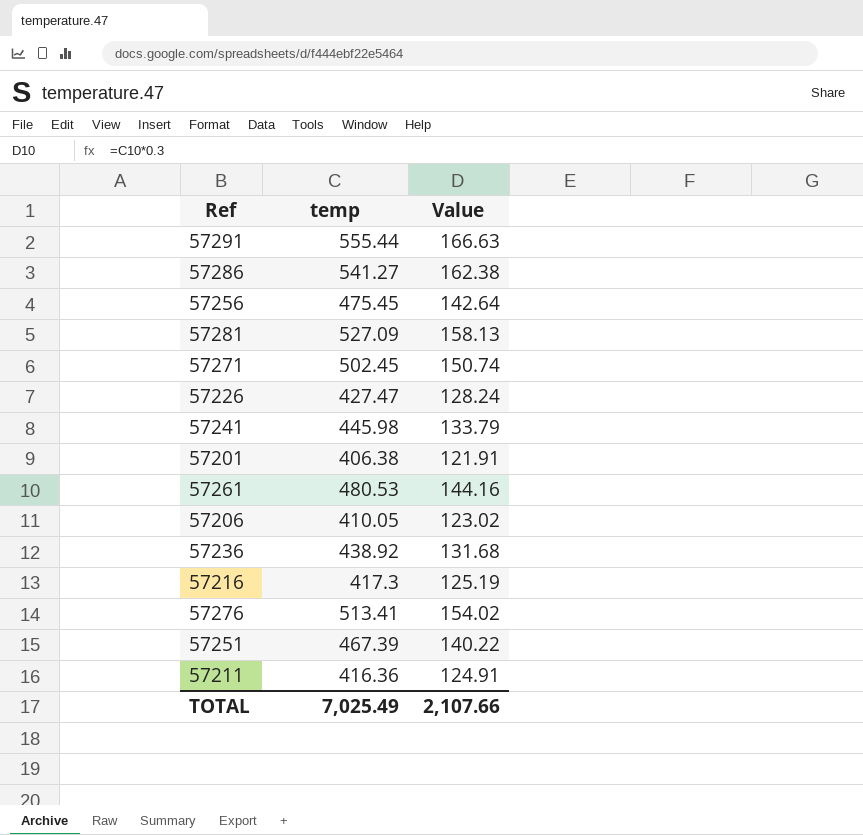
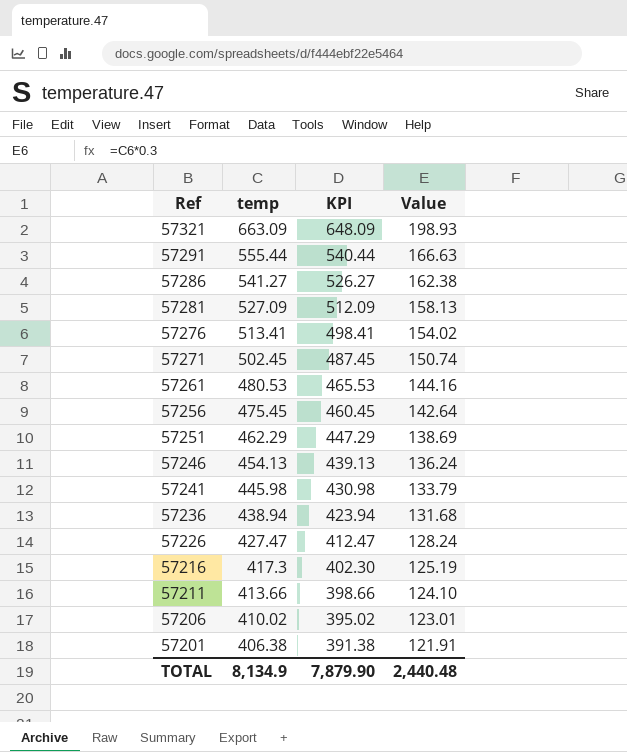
row order: none -> Ref descending
column KPI | formula: none -> [temp] - 15
row 57321: none -> 663.09 | 648.09 | 198.93
57251 | temp: 467.39 -> 462.29
57251 | Value: 140.22 -> 138.69
row 57246: none -> 454.13 | 439.13 | 136.24
57236 | temp: 438.92 -> 438.94
57211 | temp: 416.36 -> 413.66
57211 | Value: 124.91 -> 124.10
57206 | temp: 410.05 -> 410.02
57206 | Value: 123.02 -> 123.01
TOTAL | temp: 7,025.49 -> 8,134.9
TOTAL | Value: 2,107.66 -> 2,440.48

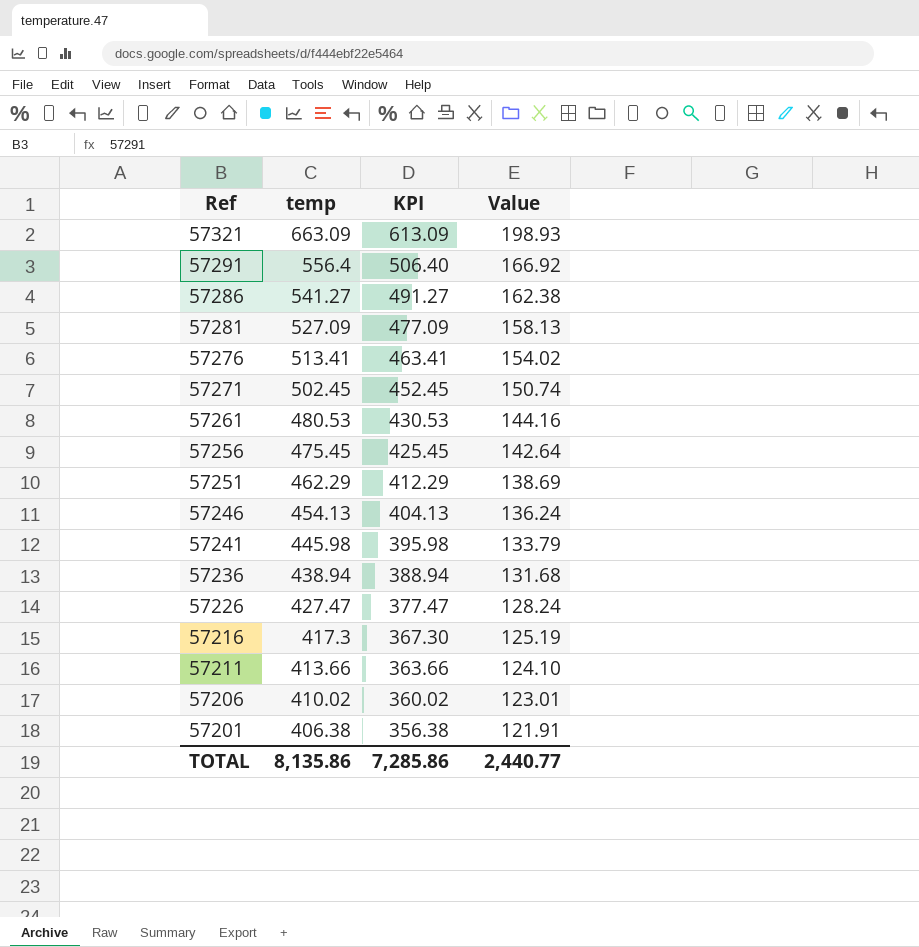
column KPI | formula: [temp] - 15 -> [temp] - 50
57291 | temp: 555.44 -> 556.4
57291 | Value: 166.63 -> 166.92
TOTAL | temp: 8,134.9 -> 8,135.86
TOTAL | KPI: 7,879.90 -> 7,285.86
TOTAL | Value: 2,440.48 -> 2,440.77

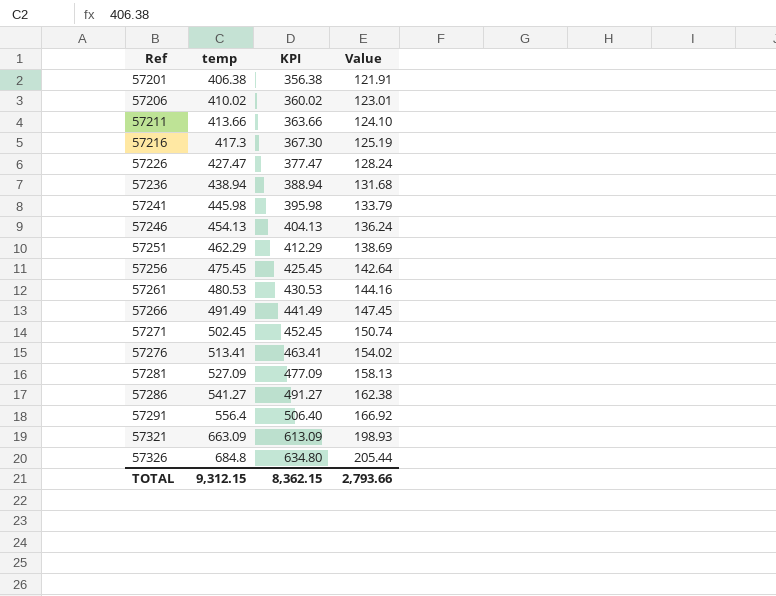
row order: Ref descending -> Ref ascending
row 57266: none -> 491.49 | 441.49 | 147.45
row 57326: none -> 684.8 | 634.80 | 205.44
TOTAL | temp: 8,135.86 -> 9,312.15
TOTAL | KPI: 7,285.86 -> 8,362.15
TOTAL | Value: 2,440.77 -> 2,793.66

